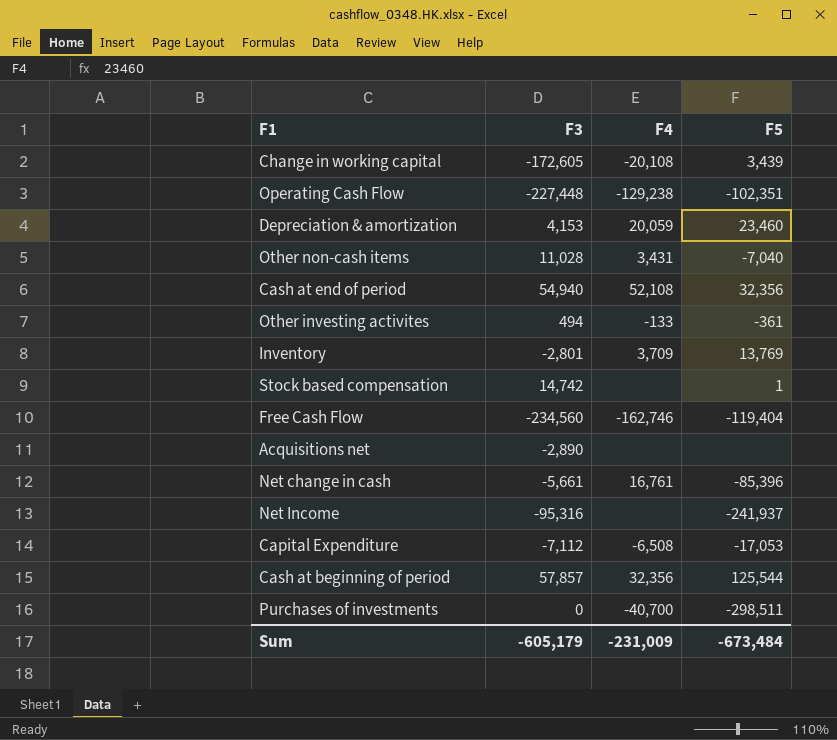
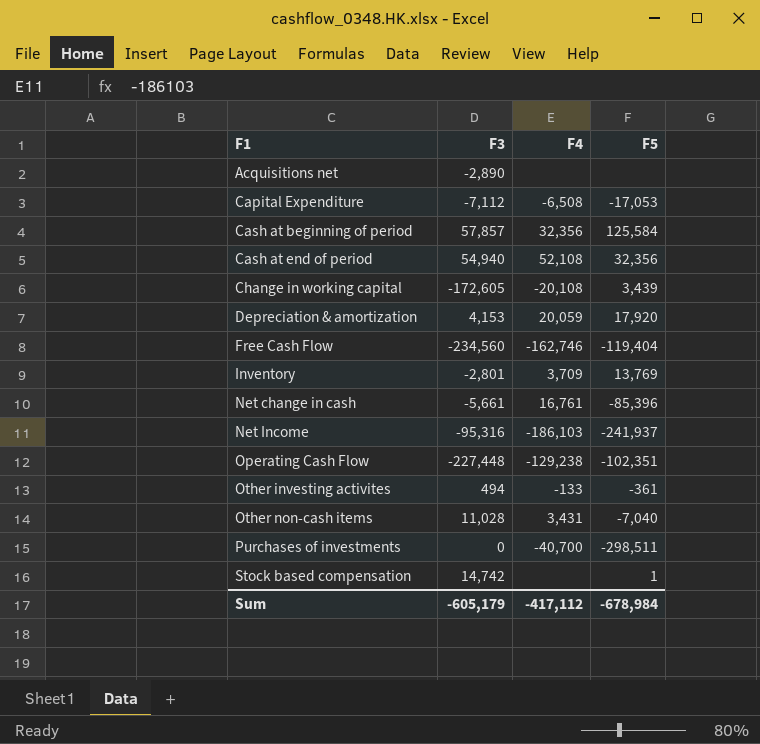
row order: none -> F1 ascending
Cash at beginning of period | F5: 125,544 -> 125,584
Depreciation & amortization | F5: 23,460 -> 17,920
Net Income | F4: none -> -186,103
Sum | F4: -231,009 -> -417,112
Sum | F5: -673,484 -> -678,984

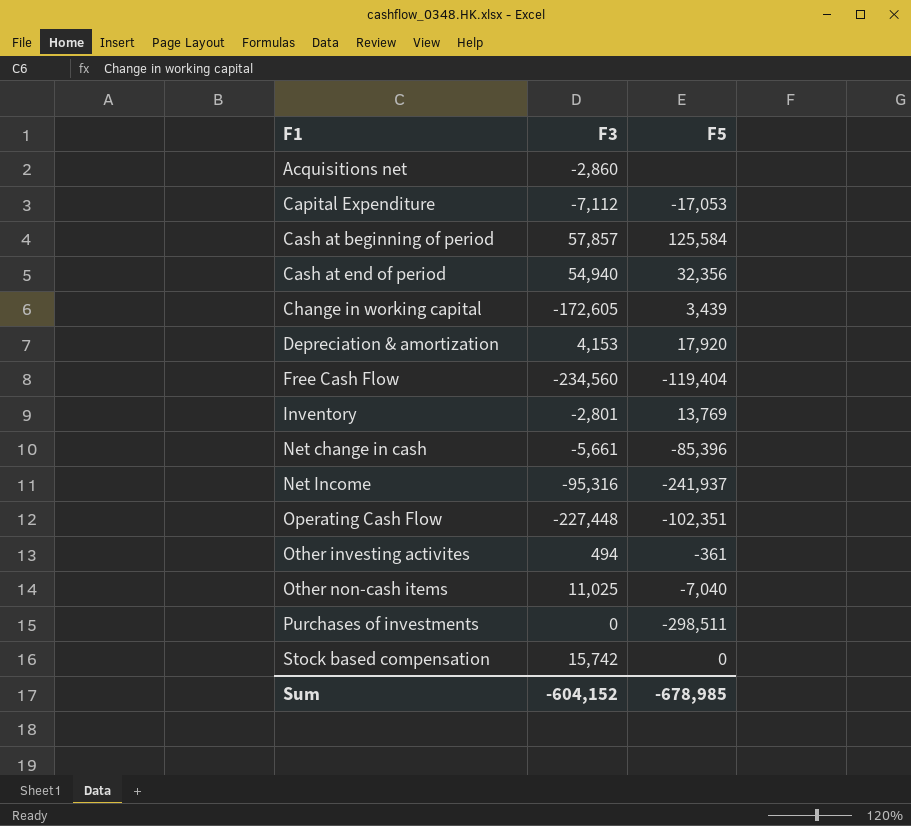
column F4 | position: 3 -> none
Acquisitions net | F3: -2,890 -> -2,860
Other non-cash items | F3: 11,028 -> 11,025
Stock based compensation | F3: 14,742 -> 15,742
Stock based compensation | F5: 1 -> 0
Sum | F3: -605,179 -> -604,152
Sum | F5: -678,984 -> -678,985

